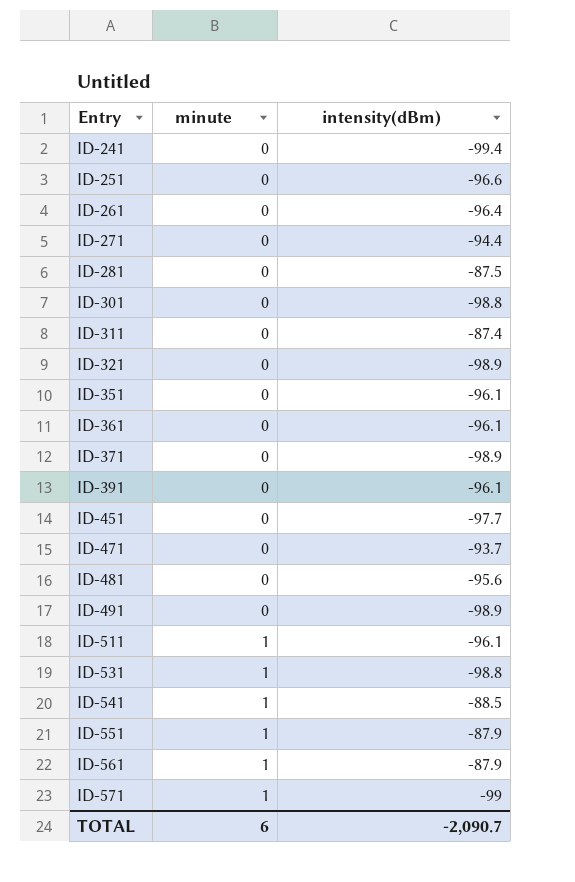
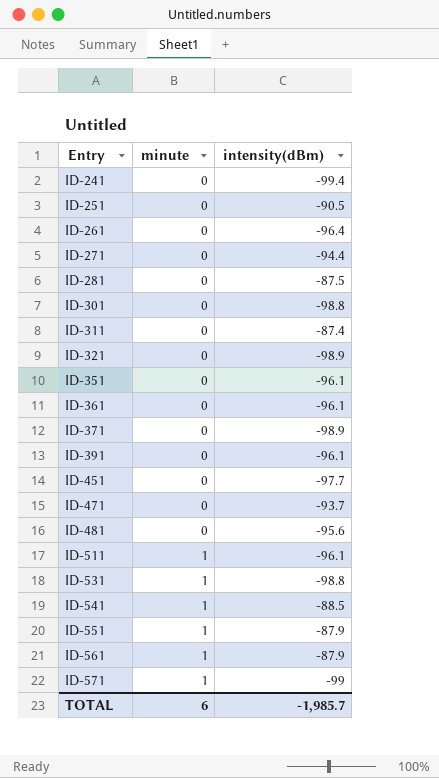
row ID-491: 0 | -98.9 -> none
ID-251 | intensity(dBm): -96.6 -> -90.5
TOTAL | intensity(dBm): -2,090.7 -> -1,985.7

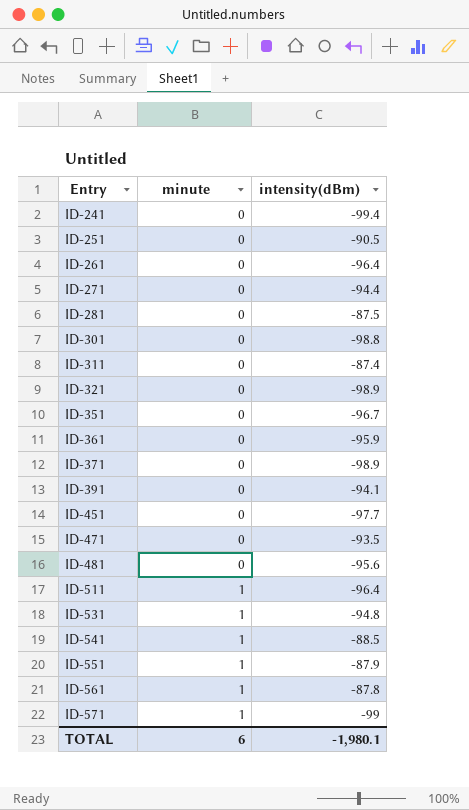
ID-351 | intensity(dBm): -96.1 -> -96.7
ID-361 | intensity(dBm): -96.1 -> -95.9
ID-391 | intensity(dBm): -96.1 -> -94.1
ID-471 | intensity(dBm): -93.7 -> -93.5
ID-511 | intensity(dBm): -96.1 -> -96.4
ID-531 | intensity(dBm): -98.8 -> -94.8
ID-561 | intensity(dBm): -87.9 -> -87.8
TOTAL | intensity(dBm): -1,985.7 -> -1,980.1

